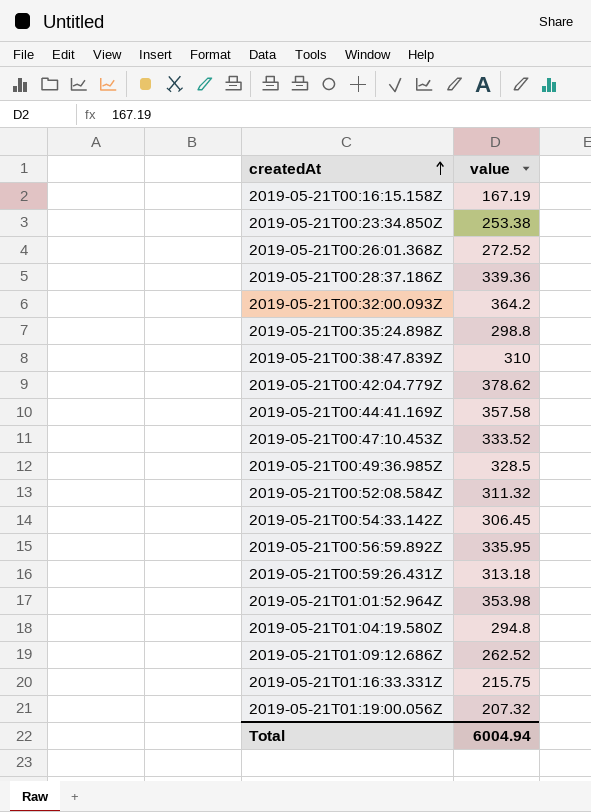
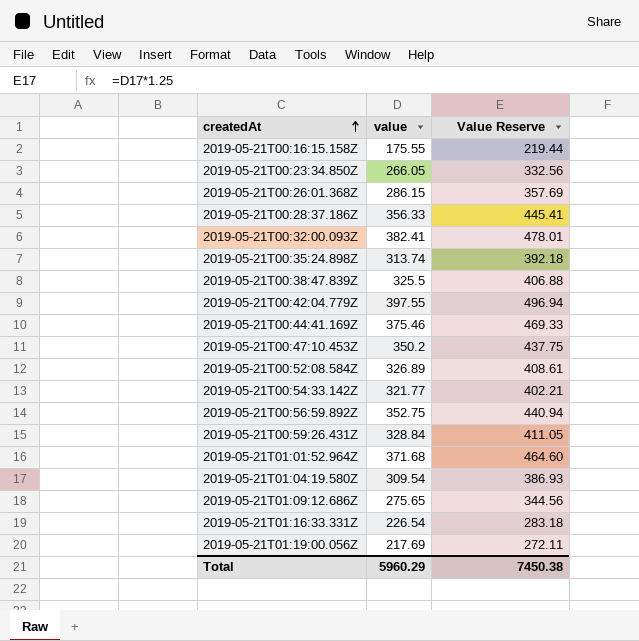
column Value Reserve | formula: none -> [value] * 1.25
row 2019-05-21T00:49:36.985Z: 328.5 -> none
2019-05-21T00:16:15.158Z | value: 167.19 -> 175.55
2019-05-21T00:23:34.850Z | value: 253.38 -> 266.05
2019-05-21T00:26:01.368Z | value: 272.52 -> 286.15
2019-05-21T00:28:37.186Z | value: 339.36 -> 356.33
2019-05-21T00:32:00.093Z | value: 364.2 -> 382.41
2019-05-21T00:35:24.898Z | value: 298.8 -> 313.74
2019-05-21T00:38:47.839Z | value: 310 -> 325.5
2019-05-21T00:42:04.779Z | value: 378.62 -> 397.55
2019-05-21T00:44:41.169Z | value: 357.58 -> 375.46
2019-05-21T00:47:10.453Z | value: 333.52 -> 350.2
2019-05-21T00:52:08.584Z | value: 311.32 -> 326.89
2019-05-21T00:54:33.142Z | value: 306.45 -> 321.77
2019-05-21T00:56:59.892Z | value: 335.95 -> 352.75
2019-05-21T00:59:26.431Z | value: 313.18 -> 328.84
2019-05-21T01:01:52.964Z | value: 353.98 -> 371.68
2019-05-21T01:04:19.580Z | value: 294.8 -> 309.54
2019-05-21T01:09:12.686Z | value: 262.52 -> 275.65
2019-05-21T01:16:33.331Z | value: 215.75 -> 226.54
2019-05-21T01:19:00.056Z | value: 207.32 -> 217.69
Total | value: 6004.94 -> 5960.29

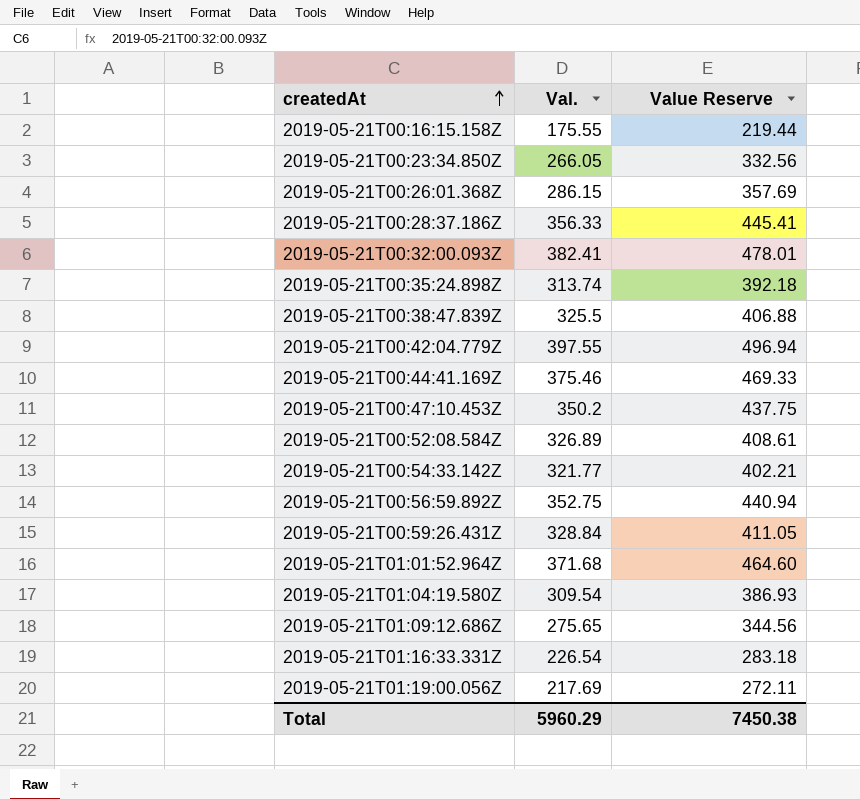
column name: value -> Val.

